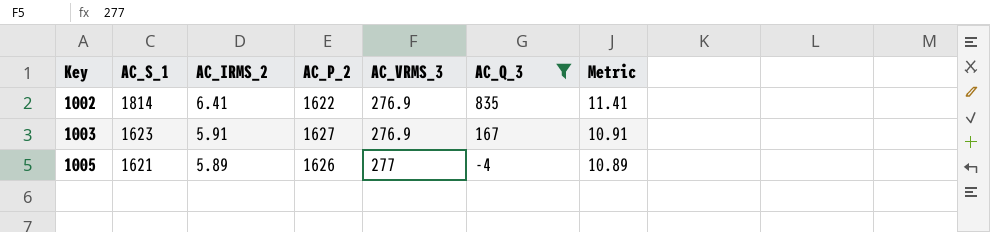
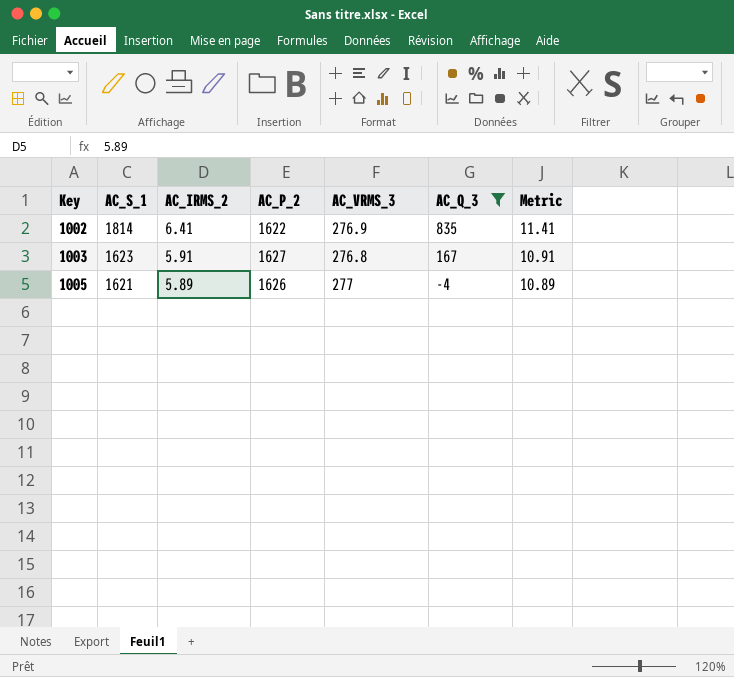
1003 | AC_VRMS_3: 276.9 -> 276.8

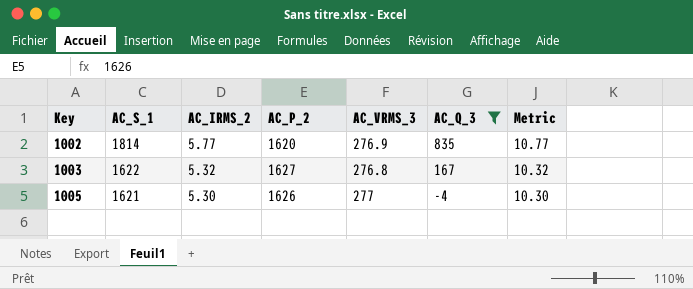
1002 | AC_IRMS_2: 6.41 -> 5.77
1002 | AC_P_2: 1622 -> 1620
1002 | Metric: 11.41 -> 10.77
1003 | AC_S_1: 1623 -> 1622
1003 | AC_IRMS_2: 5.91 -> 5.32
1003 | Metric: 10.91 -> 10.32
1005 | AC_IRMS_2: 5.89 -> 5.30
1005 | Metric: 10.89 -> 10.30

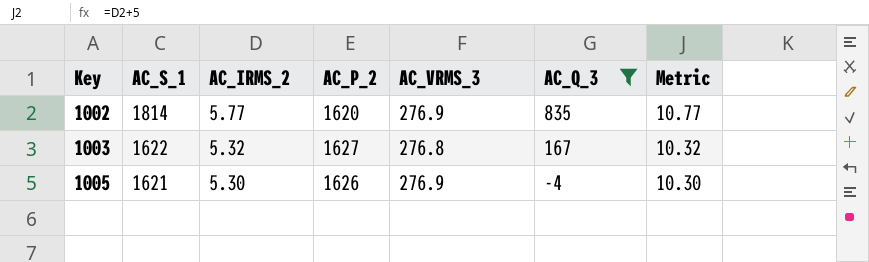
1005 | AC_VRMS_3: 277 -> 276.9

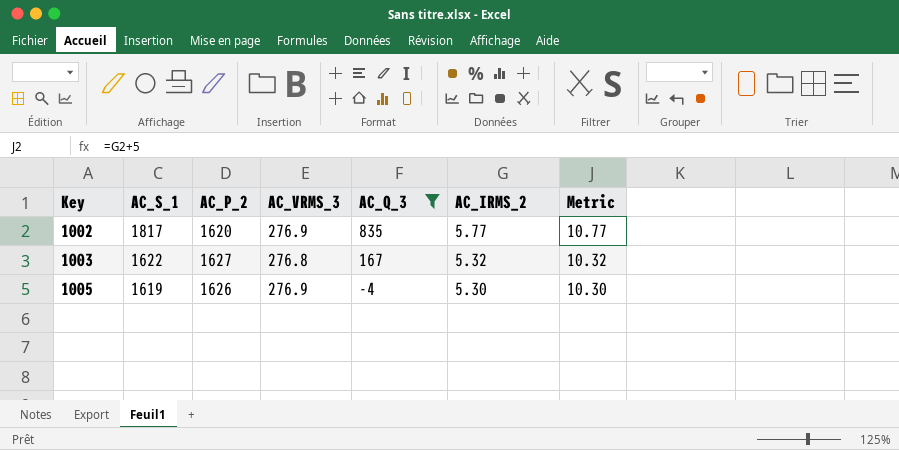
column AC_IRMS_2 | position: 3 -> 6
1002 | AC_S_1: 1814 -> 1817
1005 | AC_S_1: 1621 -> 1619

